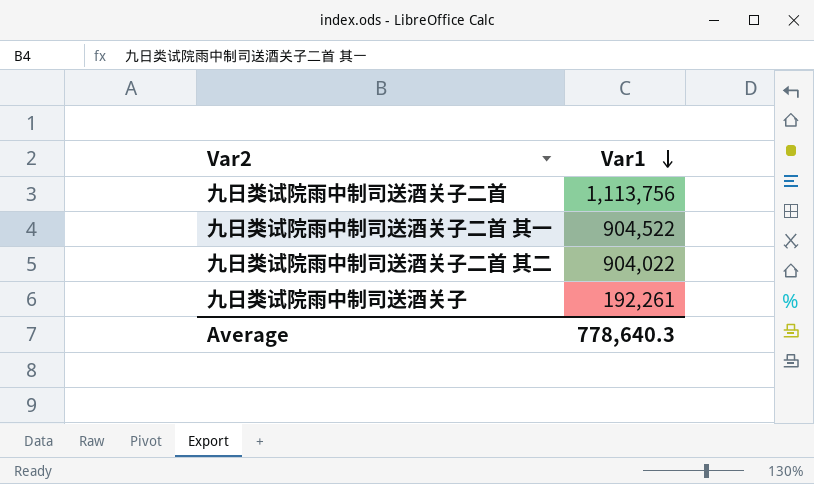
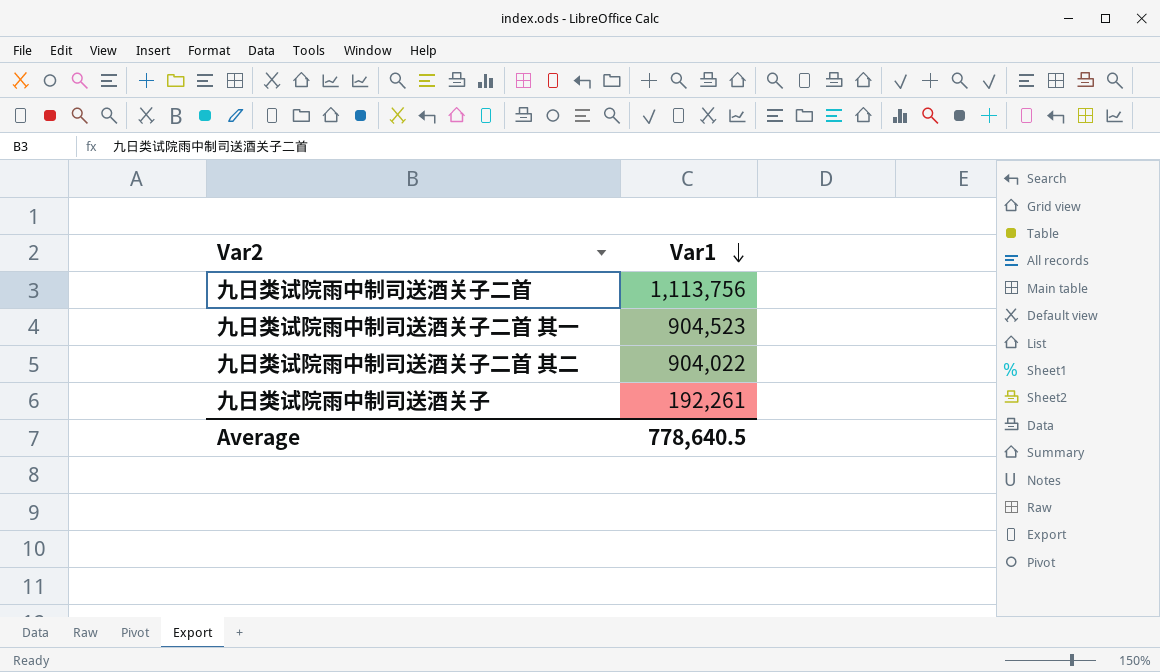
九日类试院雨中制司送酒关子二首 其一 | Var1: 904,522 -> 904,523
Average | Var1: 778,640.3 -> 778,640.5

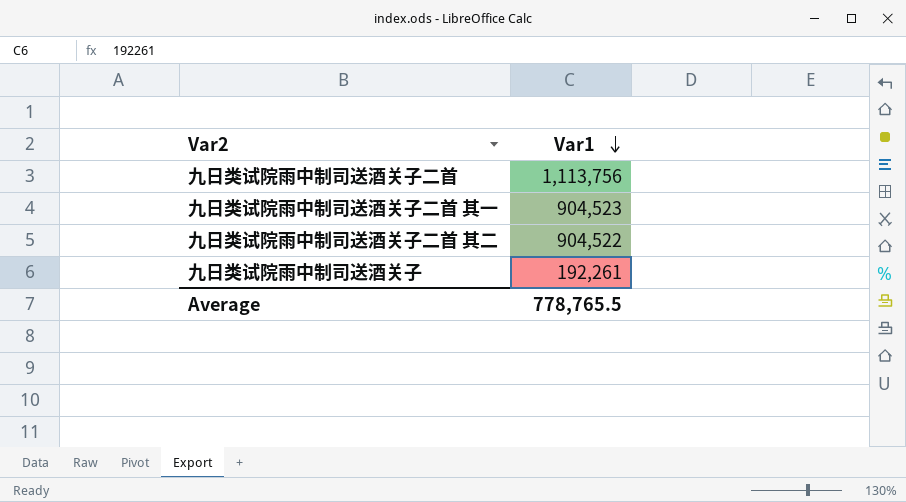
九日类试院雨中制司送酒关子二首 其二 | Var1: 904,022 -> 904,522
Average | Var1: 778,640.5 -> 778,765.5

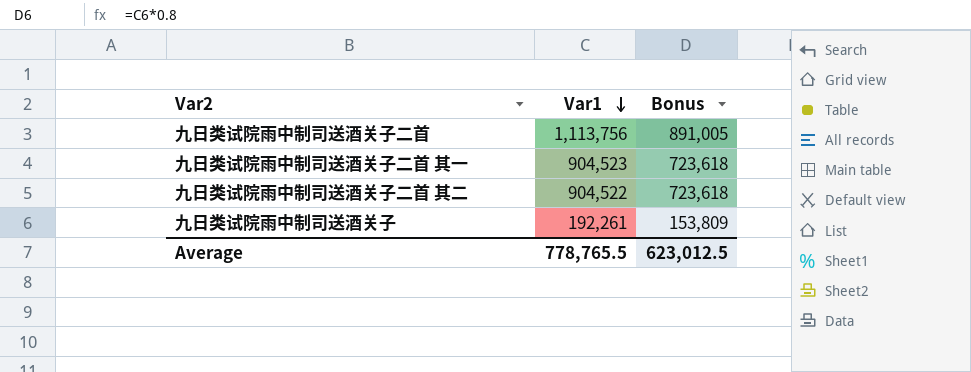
column Bonus | formula: none -> [Var1] * 0.8

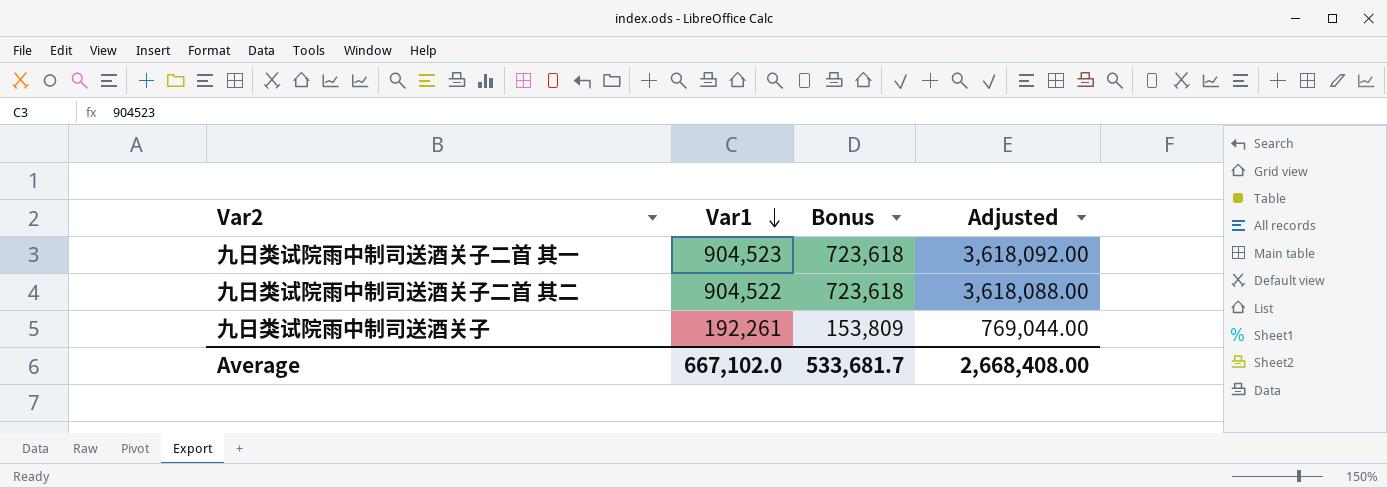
column Adjusted | formula: none -> [Var1] * 4
row 九日类试院雨中制司送酒关子二首: 1,113,756 | 891,005 -> none
Average | Var1: 778,765.5 -> 667,102.0
Average | Bonus: 623,012.5 -> 533,681.7

